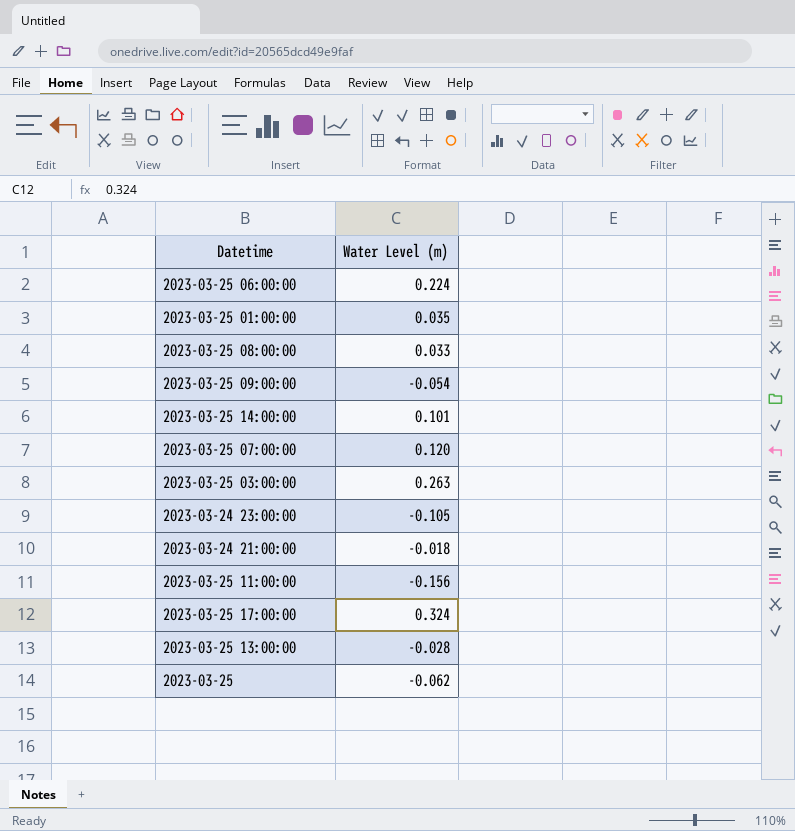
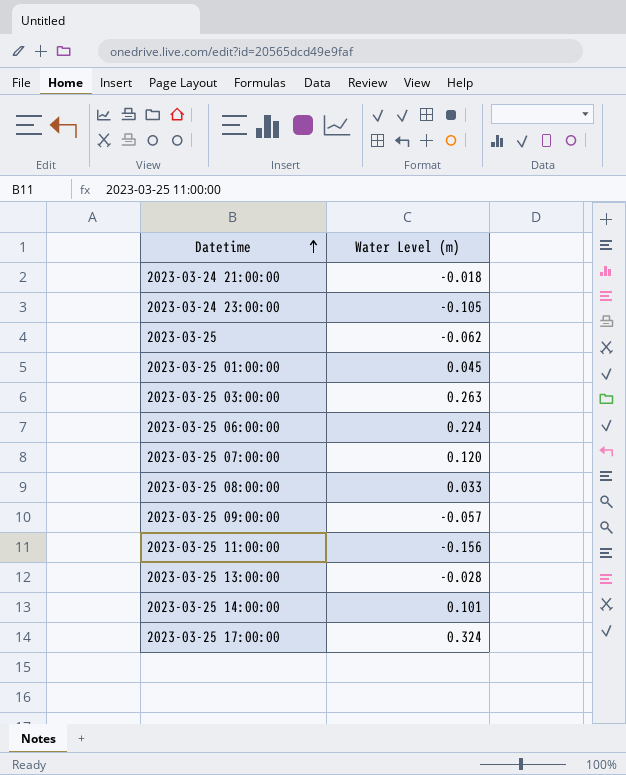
row order: none -> Datetime ascending
2023-03-25 01:00:00 | Water Level (m): 0.035 -> 0.045
2023-03-25 09:00:00 | Water Level (m): -0.054 -> -0.057

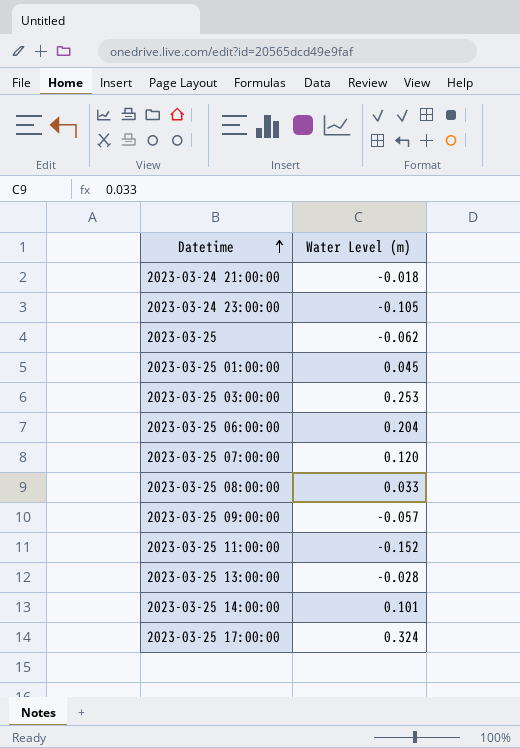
2023-03-25 03:00:00 | Water Level (m): 0.263 -> 0.253
2023-03-25 06:00:00 | Water Level (m): 0.224 -> 0.204
2023-03-25 11:00:00 | Water Level (m): -0.156 -> -0.152

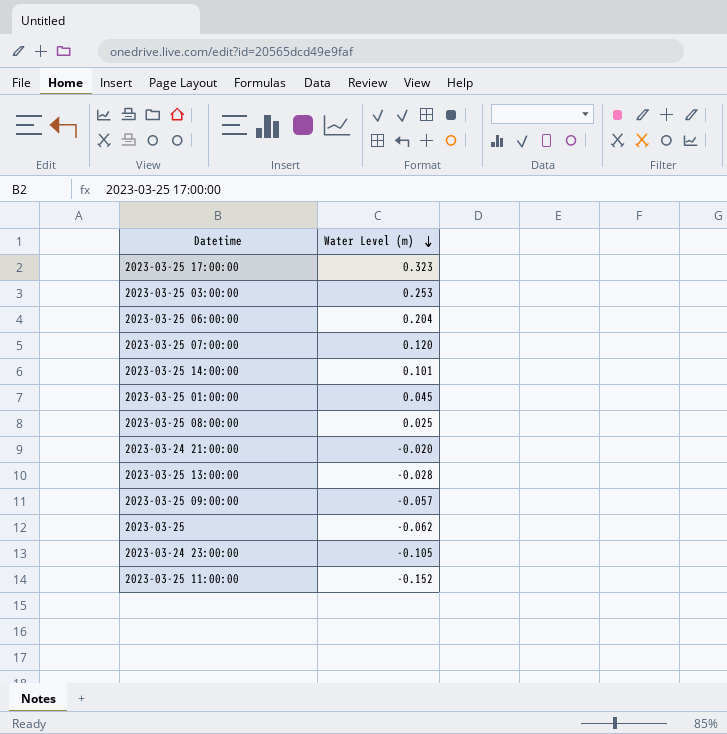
row order: Datetime ascending -> Water Level (m) descending
2023-03-25 17:00:00 | Water Level (m): 0.324 -> 0.323
2023-03-25 08:00:00 | Water Level (m): 0.033 -> 0.025
2023-03-24 21:00:00 | Water Level (m): -0.018 -> -0.020

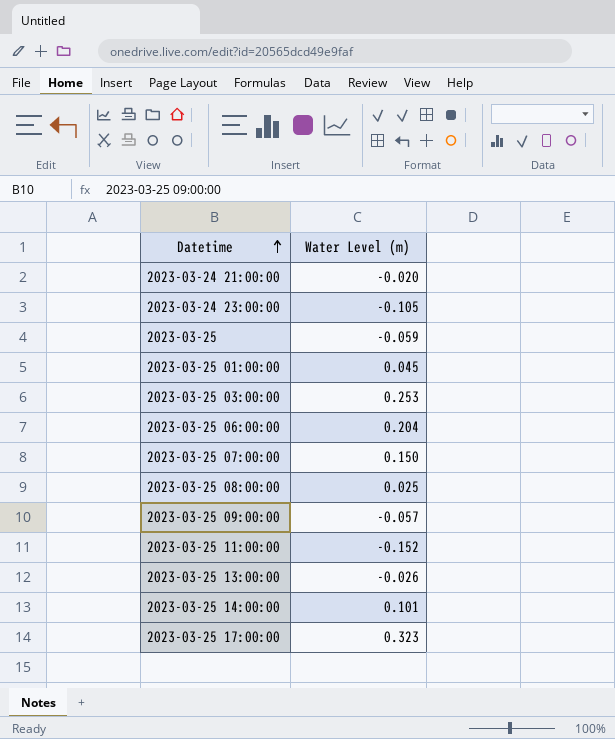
row order: Water Level (m) descending -> Datetime ascending
2023-03-25 | Water Level (m): -0.062 -> -0.059
2023-03-25 07:00:00 | Water Level (m): 0.120 -> 0.150
2023-03-25 13:00:00 | Water Level (m): -0.028 -> -0.026

